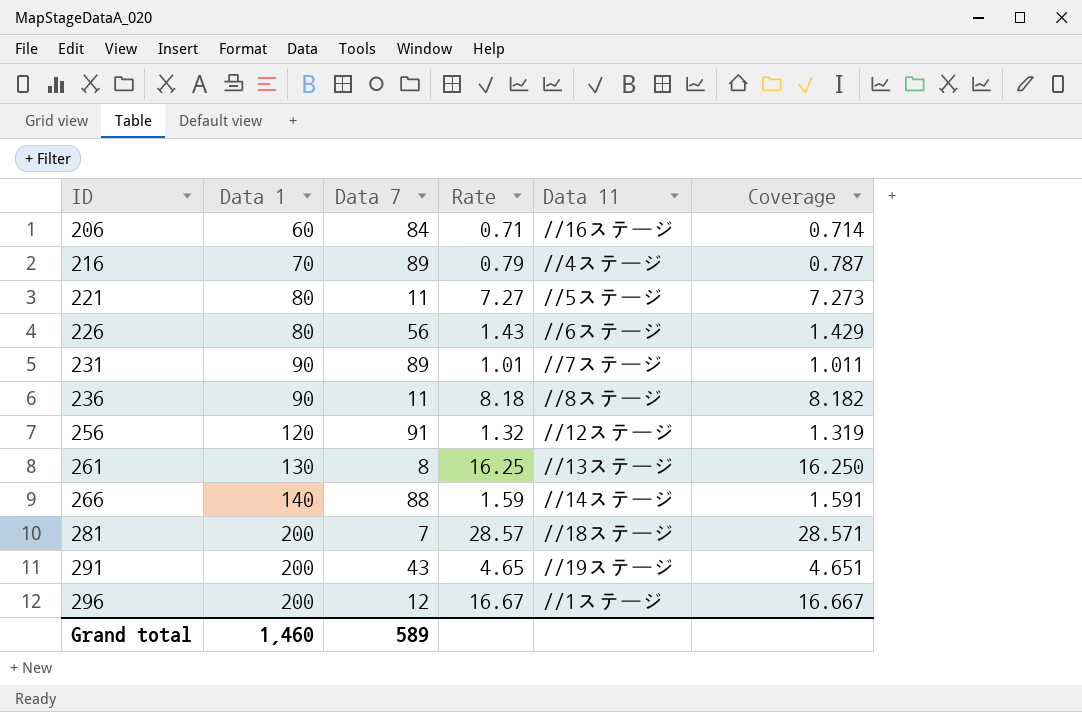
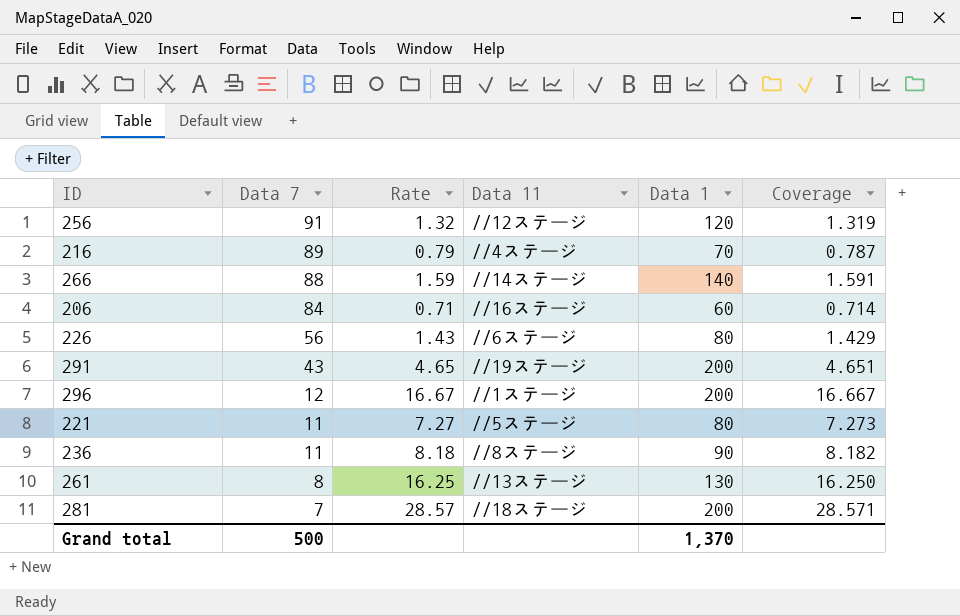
row order: ID ascending -> Data 7 descending
column Data 1 | position: 2 -> 5
row 231: 90 | 89 | 1.01 | //7ステージ | 1.011 -> none
Grand total | Data 7: 589 -> 500
Grand total | Data 1: 1,460 -> 1,370

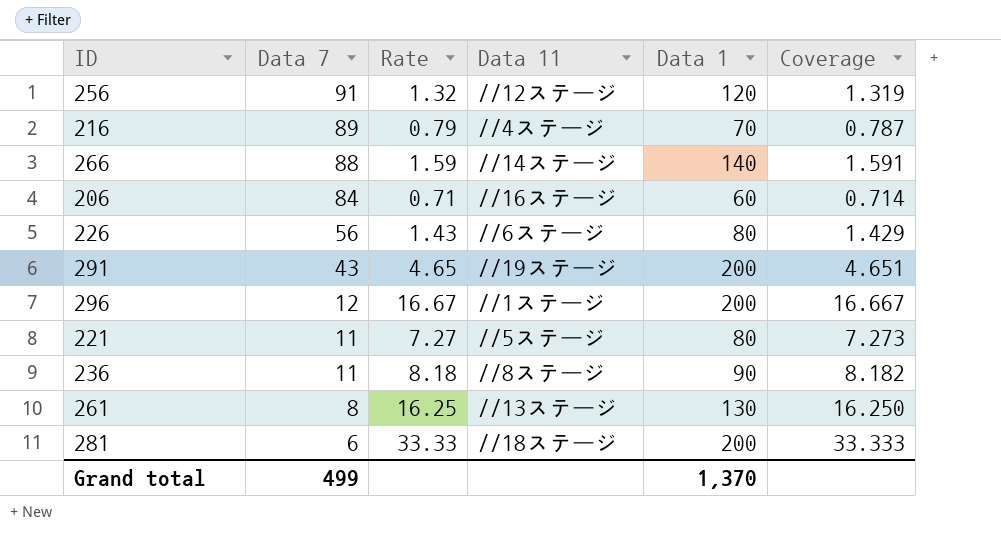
281 | Data 7: 7 -> 6
281 | Rate: 28.57 -> 33.33
281 | Coverage: 28.571 -> 33.333
Grand total | Data 7: 500 -> 499

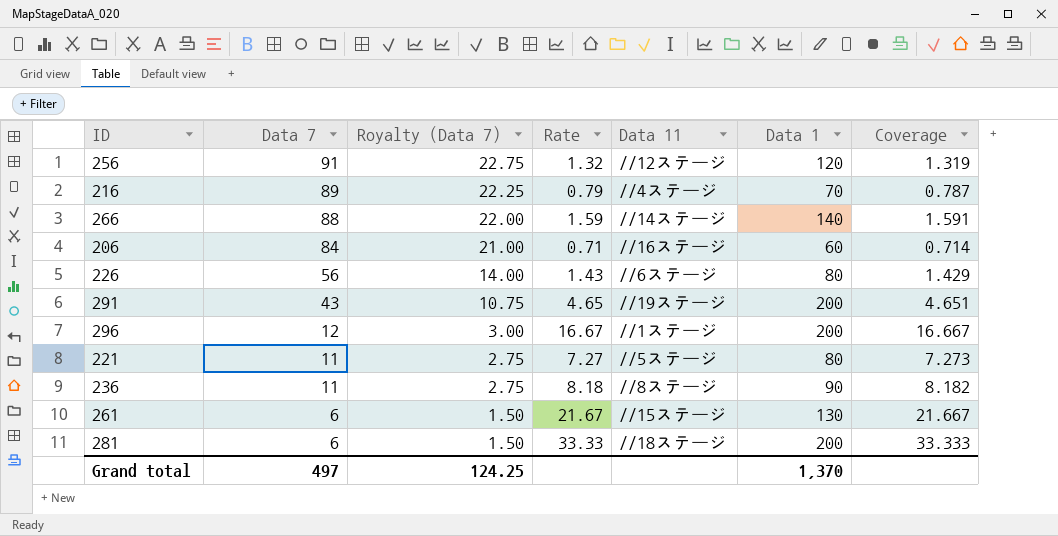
column Royalty (Data 7) | formula: none -> [Data 7] * 0.25
261 | Data 7: 8 -> 6
261 | Rate: 16.25 -> 21.67
261 | Data 11: //13ステージ -> //15ステージ
261 | Coverage: 16.250 -> 21.667
Grand total | Data 7: 499 -> 497

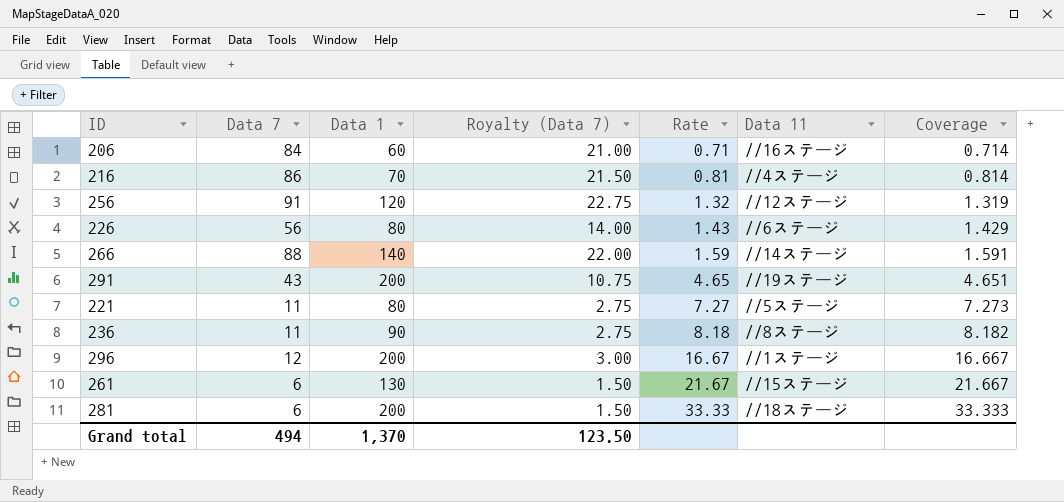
row order: Data 7 descending -> Rate ascending
column Data 1 | position: 6 -> 3
216 | Data 7: 89 -> 86
216 | Royalty (Data 7): 22.25 -> 21.50
216 | Rate: 0.79 -> 0.81
216 | Coverage: 0.787 -> 0.814
Grand total | Data 7: 497 -> 494
Grand total | Royalty (Data 7): 124.25 -> 123.50

